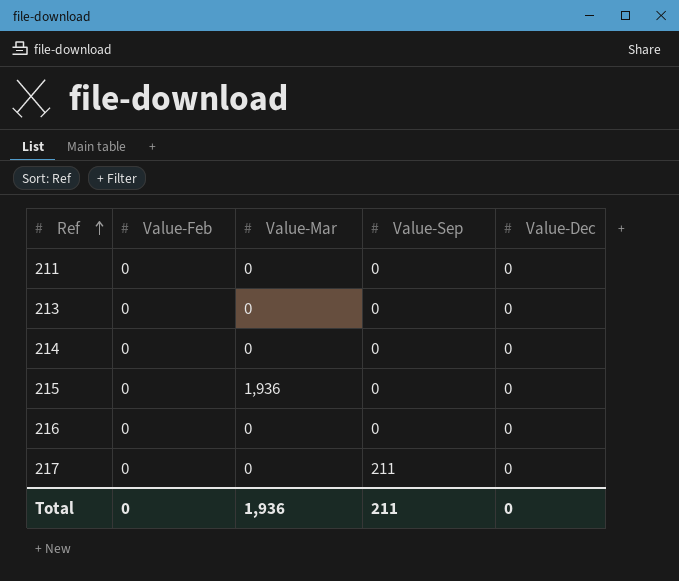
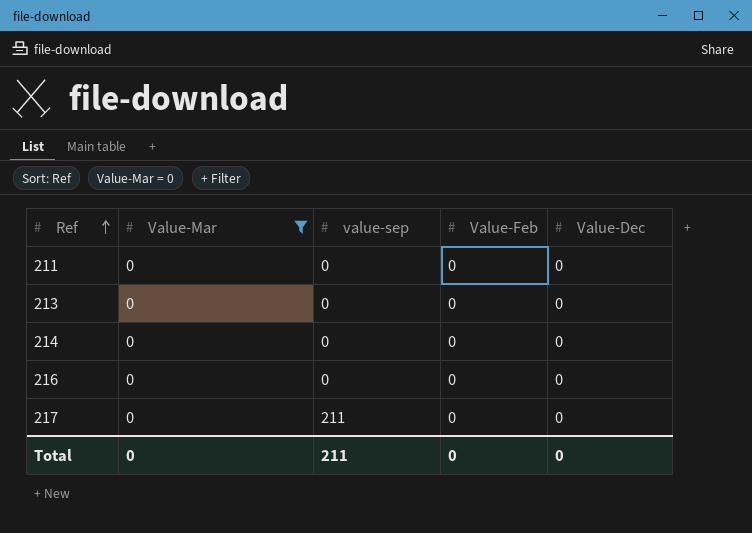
filter: none -> Value-Mar = 0
column name: Value-Sep -> value-sep
column Value-Feb | position: 2 -> 4
Total | Value-Mar: 1,936 -> 0

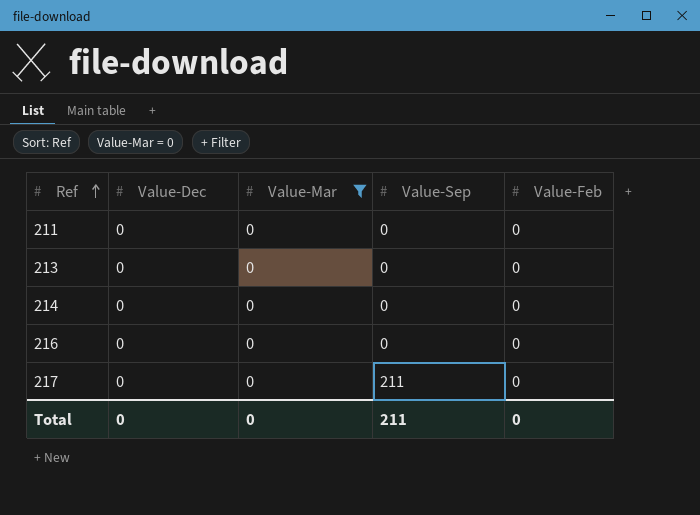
column Value-Dec | position: 5 -> 2
column name: value-sep -> Value-Sep

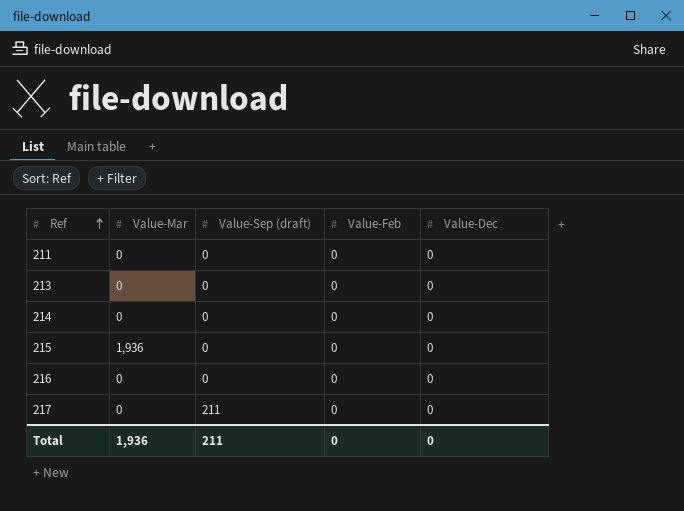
filter: Value-Mar = 0 -> none
column name: Value-Sep -> Value-Sep (draft)
column Value-Dec | position: 2 -> 5
Total | Value-Mar: 0 -> 1,936

